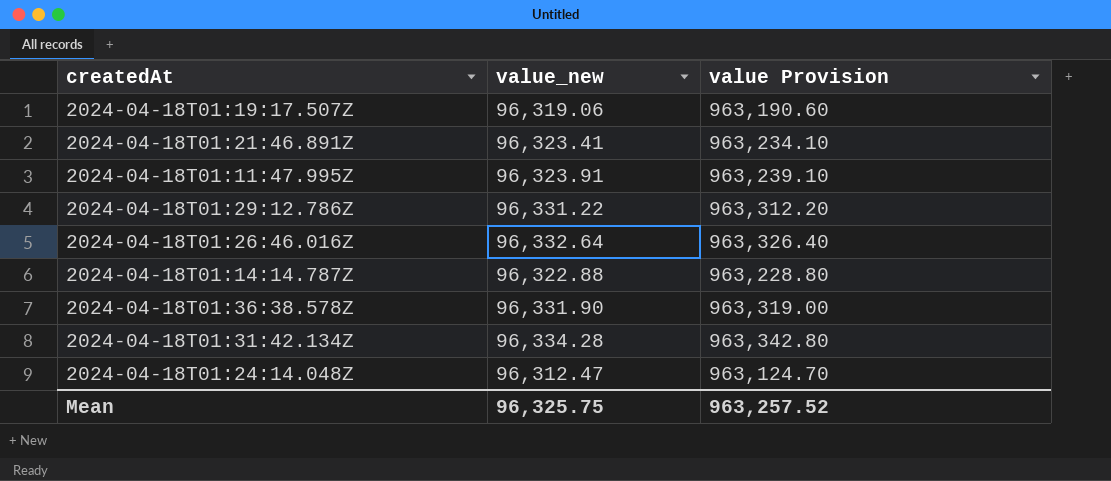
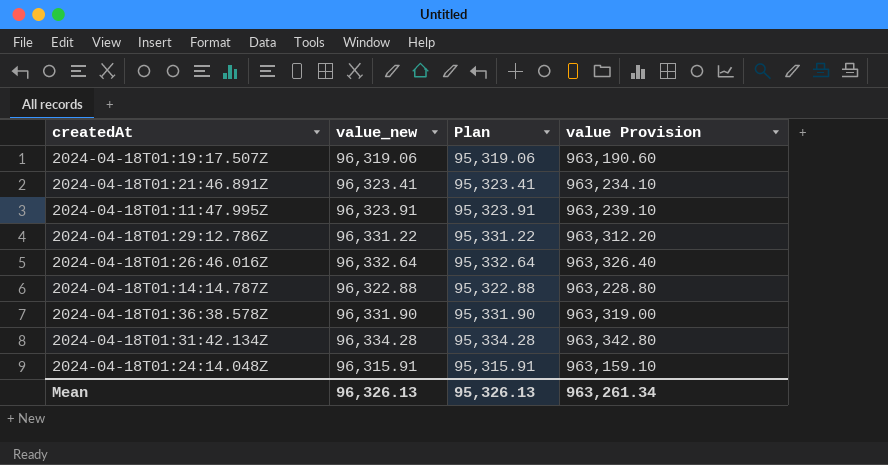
column Plan | formula: none -> [value_new] - 1000
2024-04-18T01:24:14.048Z | value_new: 96,312.47 -> 96,315.91
2024-04-18T01:24:14.048Z | value Provision: 963,124.70 -> 963,159.10
Mean | value_new: 96,325.75 -> 96,326.13
Mean | value Provision: 963,257.52 -> 963,261.34

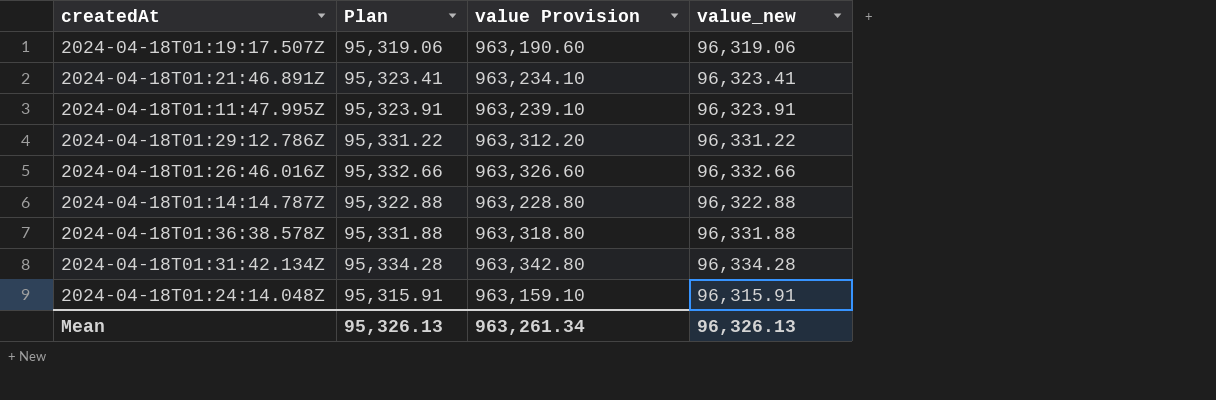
column value_new | position: 2 -> 4
2024-04-18T01:26:46.016Z | Plan: 95,332.64 -> 95,332.66
2024-04-18T01:26:46.016Z | value Provision: 963,326.40 -> 963,326.60
2024-04-18T01:26:46.016Z | value_new: 96,332.64 -> 96,332.66
2024-04-18T01:36:38.578Z | Plan: 95,331.90 -> 95,331.88
2024-04-18T01:36:38.578Z | value Provision: 963,319.00 -> 963,318.80
2024-04-18T01:36:38.578Z | value_new: 96,331.90 -> 96,331.88

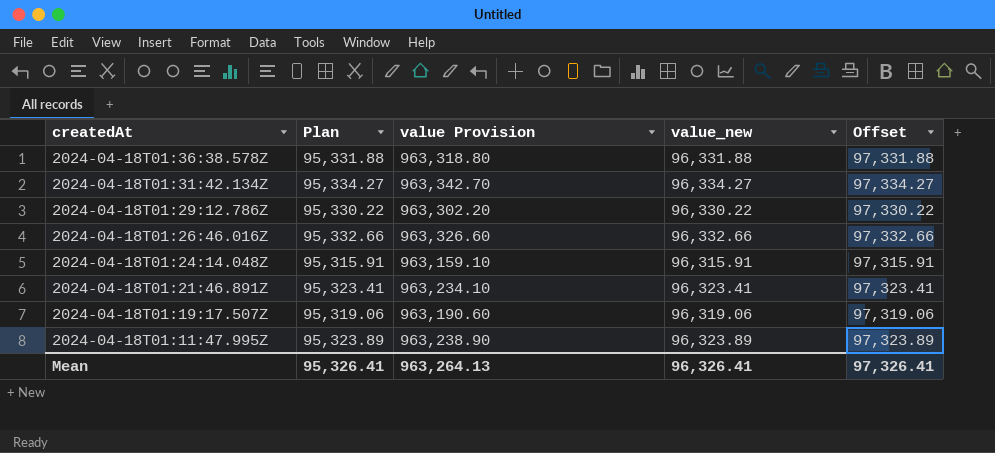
row order: none -> createdAt descending
column Offset | formula: none -> [value_new] + 1000
row 2024-04-18T01:14:14.787Z: 95,322.88 | 963,228.80 | 96,322.88 -> none
2024-04-18T01:31:42.134Z | Plan: 95,334.28 -> 95,334.27
2024-04-18T01:31:42.134Z | value Provision: 963,342.80 -> 963,342.70
2024-04-18T01:31:42.134Z | value_new: 96,334.28 -> 96,334.27
2024-04-18T01:29:12.786Z | Plan: 95,331.22 -> 95,330.22
2024-04-18T01:29:12.786Z | value Provision: 963,312.20 -> 963,302.20
2024-04-18T01:29:12.786Z | value_new: 96,331.22 -> 96,330.22
2024-04-18T01:11:47.995Z | Plan: 95,323.91 -> 95,323.89
2024-04-18T01:11:47.995Z | value Provision: 963,239.10 -> 963,238.90
2024-04-18T01:11:47.995Z | value_new: 96,323.91 -> 96,323.89
Mean | Plan: 95,326.13 -> 95,326.41
Mean | value Provision: 963,261.34 -> 963,264.13
Mean | value_new: 96,326.13 -> 96,326.41

